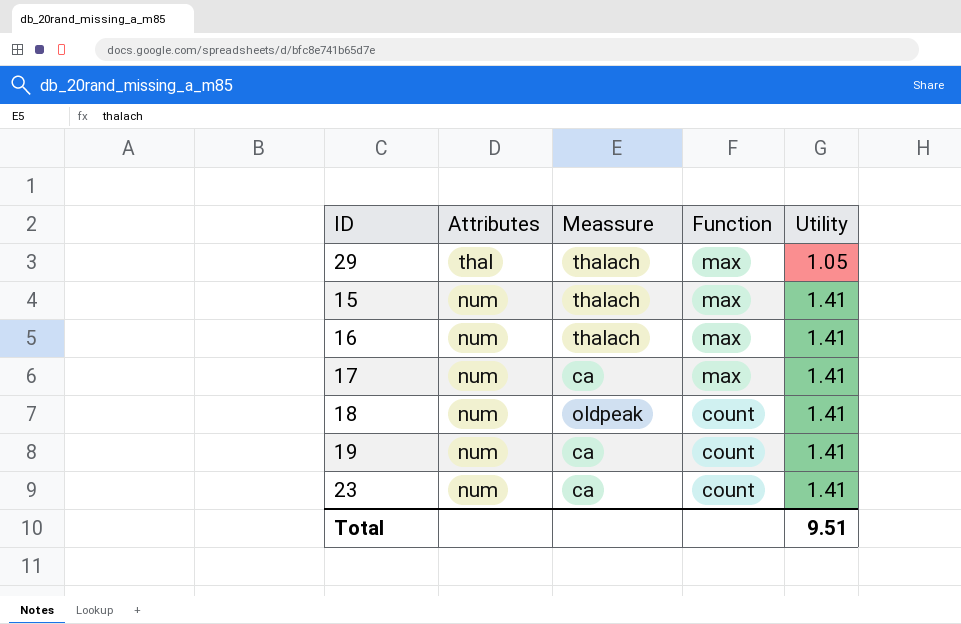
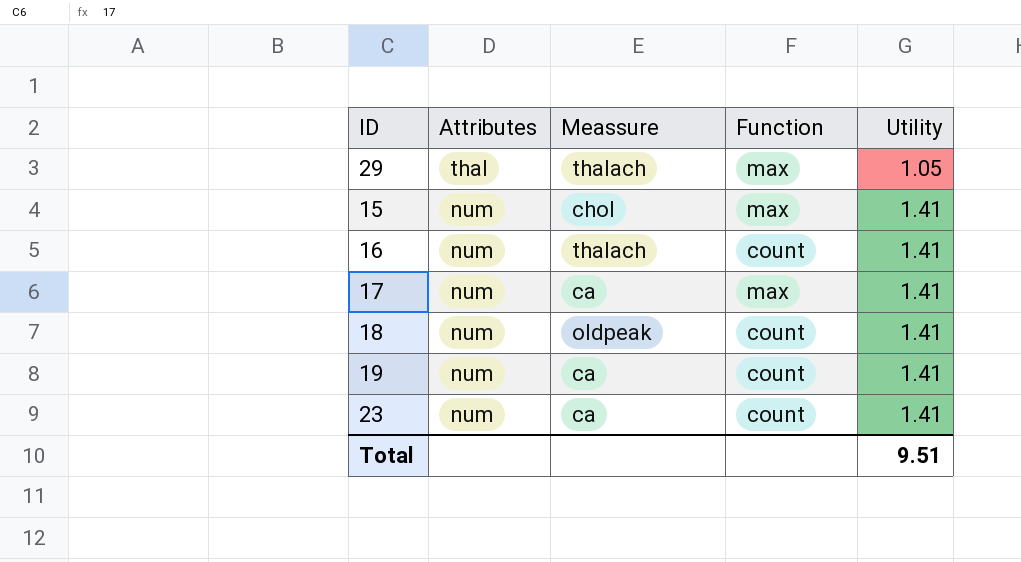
15 | Meassure: thalach -> chol
16 | Function: max -> count

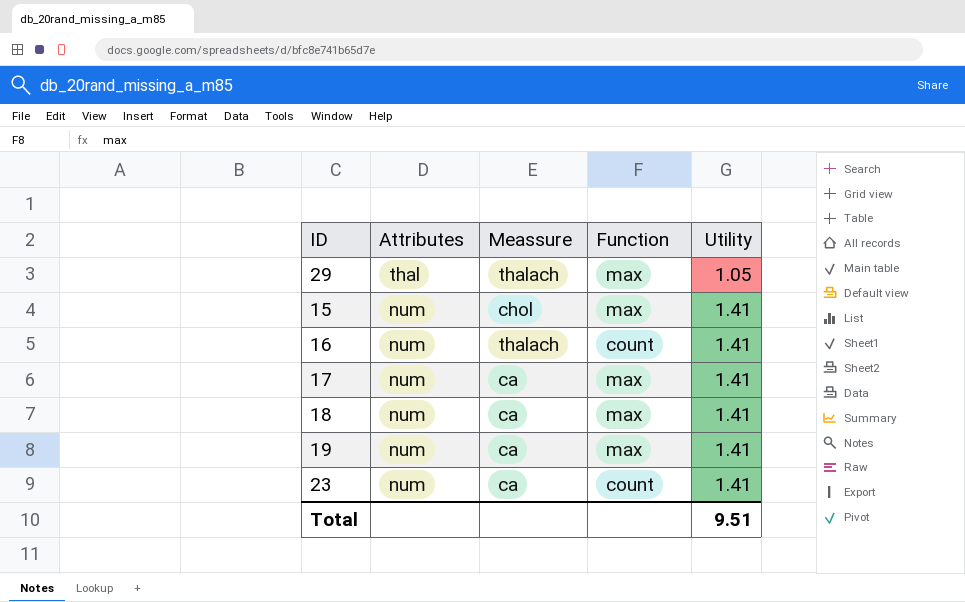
18 | Meassure: oldpeak -> ca
18 | Function: count -> max
19 | Function: count -> max

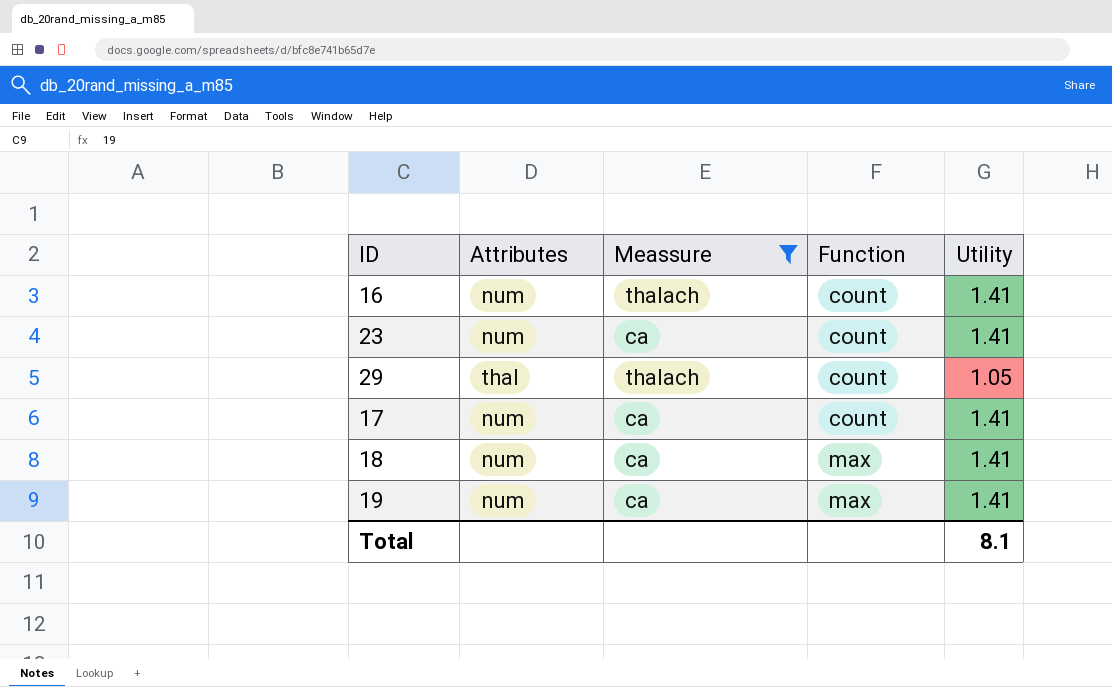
filter: none -> Meassure != chol
row order: Attributes descending -> Function ascending
29 | Function: max -> count
17 | Function: max -> count
Total | Utility: 9.51 -> 8.1

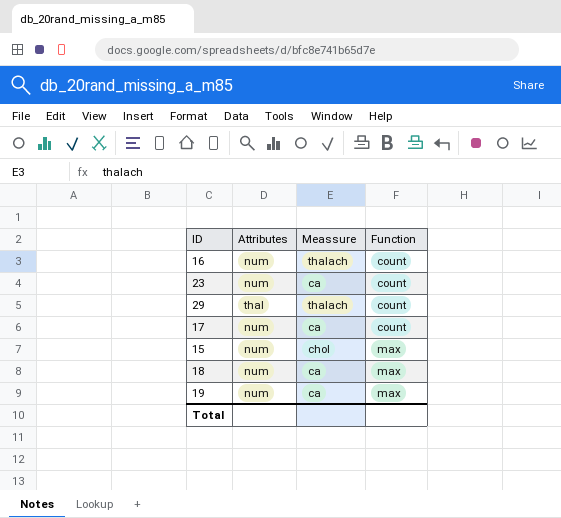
filter: Meassure != chol -> none
column Utility | position: 5 -> none

